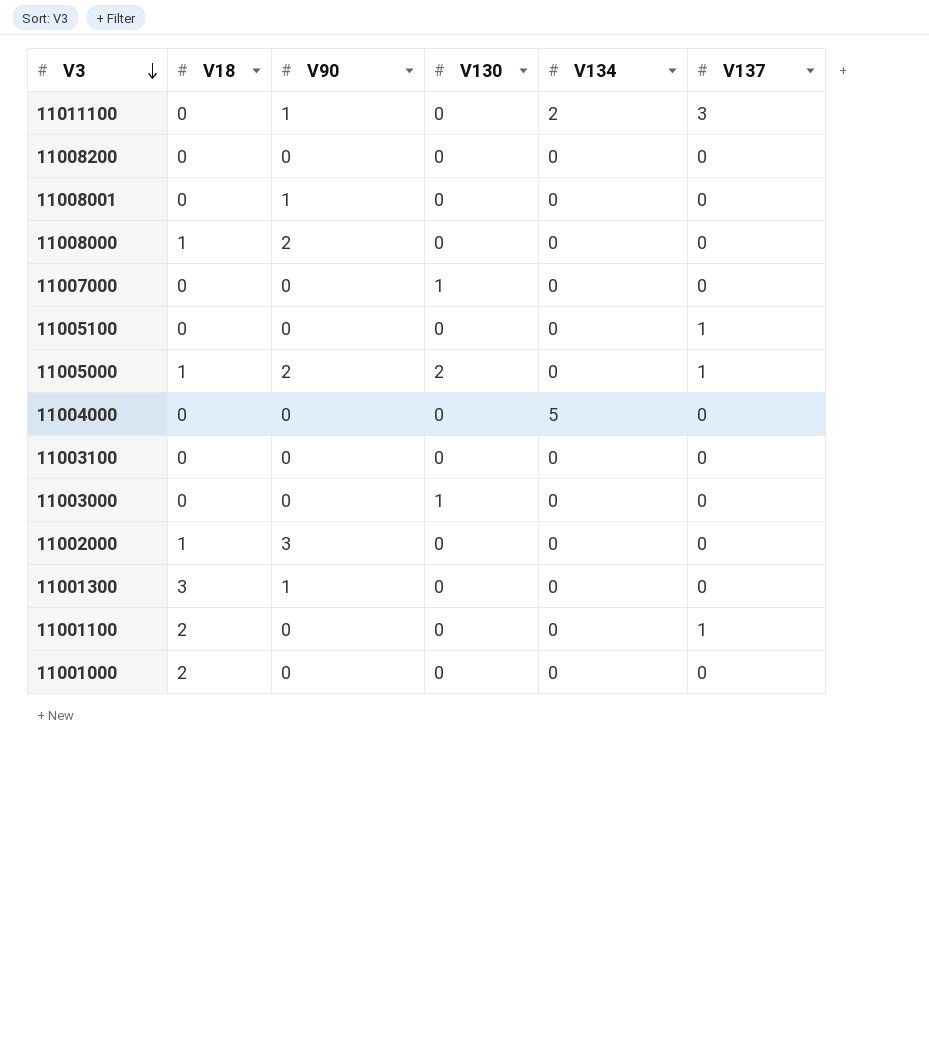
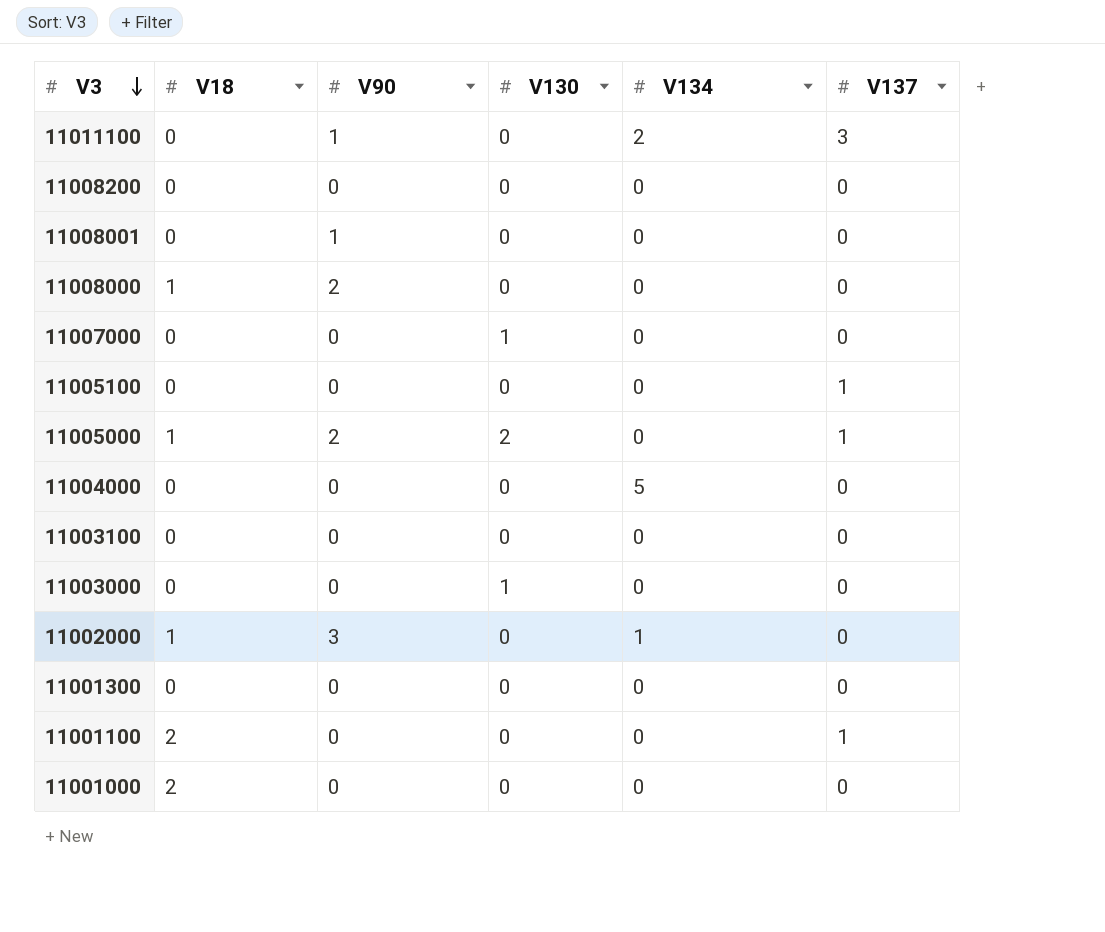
11002000 | V134: 0 -> 1
11001300 | V18: 3 -> 0
11001300 | V90: 1 -> 0

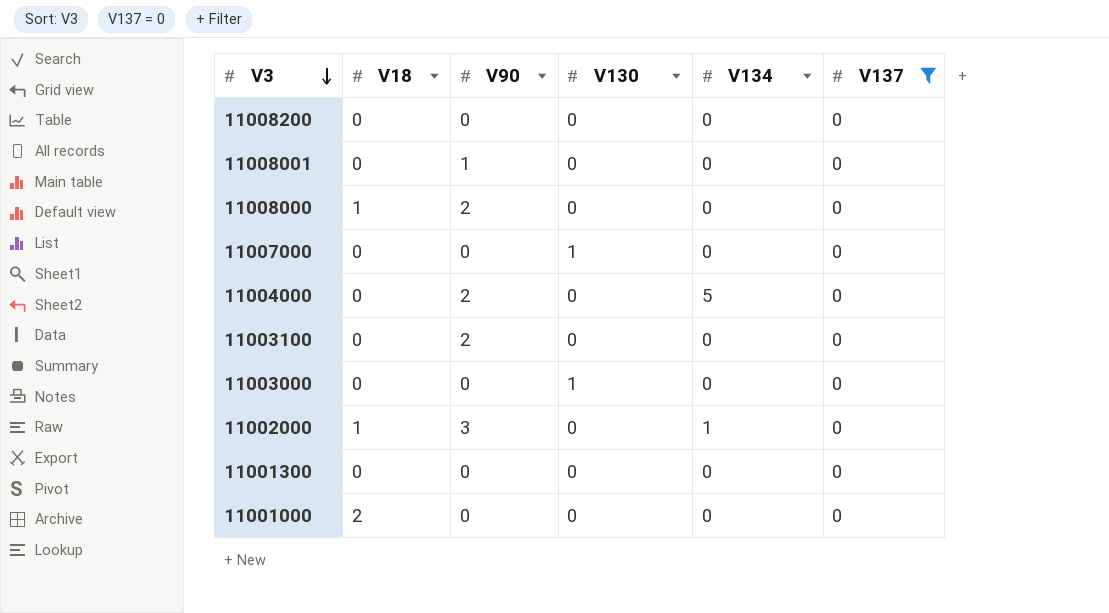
filter: none -> V137 = 0
11004000 | V90: 0 -> 2
11003100 | V90: 0 -> 2

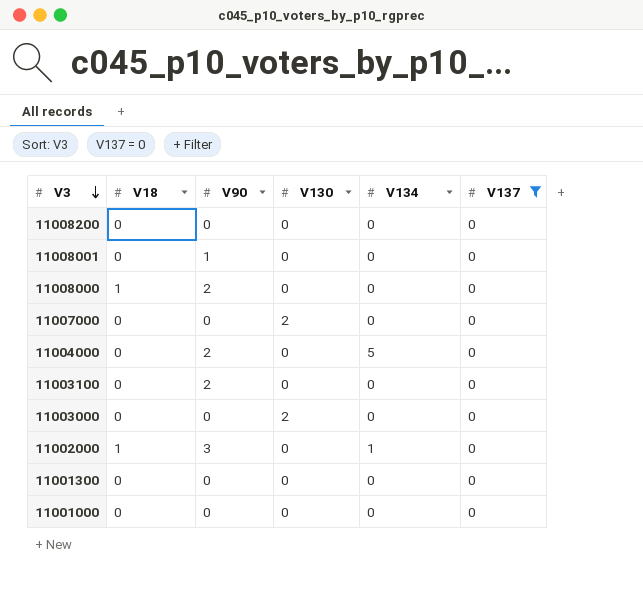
11007000 | V130: 1 -> 2
11003000 | V130: 1 -> 2
11001000 | V18: 2 -> 0

